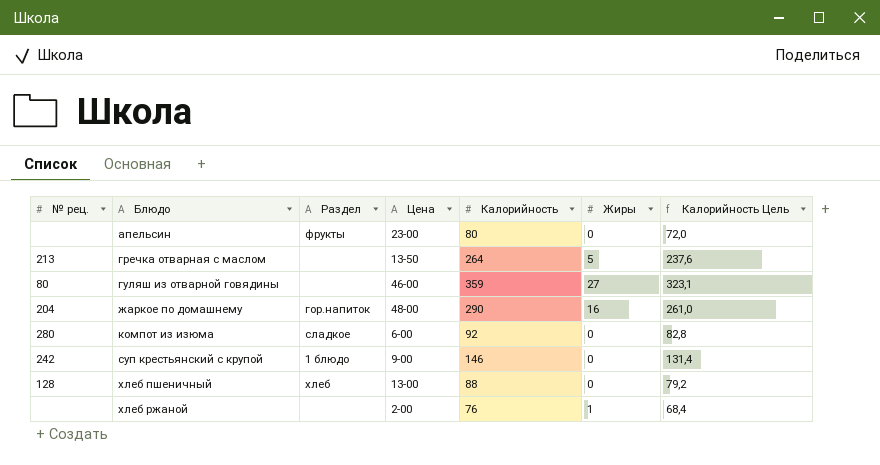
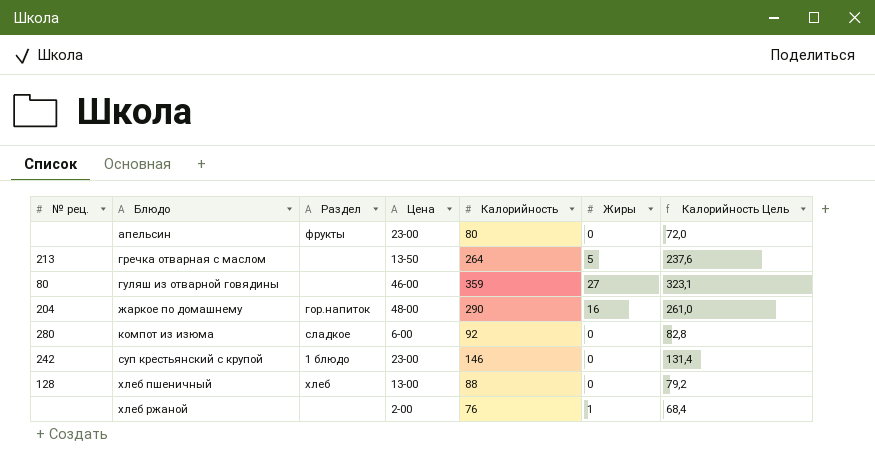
суп крестьянский с крупой | Цена: 9-00 -> 23-00

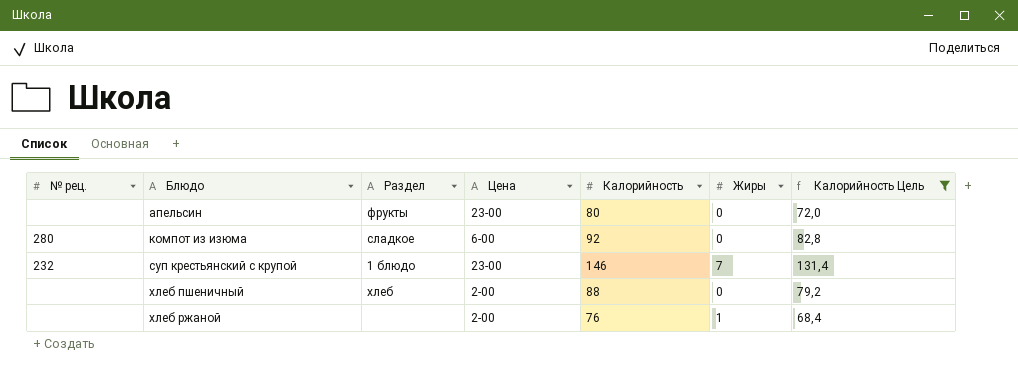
filter: none -> Калорийность Цель <= 131,4
суп крестьянский с крупой | № рец.: 242 -> 232
суп крестьянский с крупой | Жиры: 0 -> 7
хлеб пшеничный | № рец.: 128 -> none
хлеб пшеничный | Цена: 13-00 -> 2-00

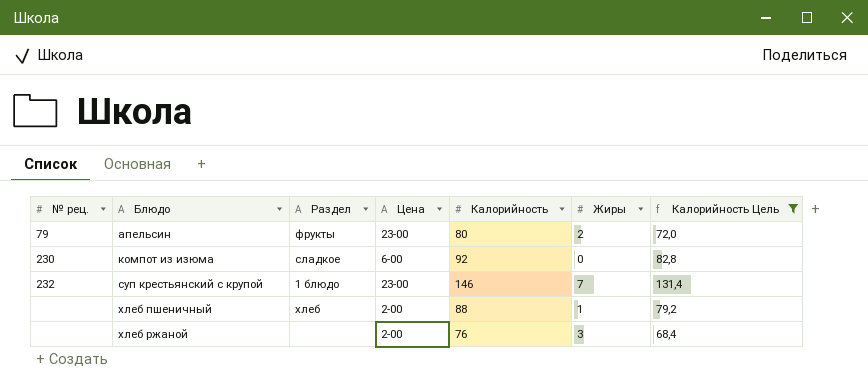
апельсин | № рец.: none -> 79
апельсин | Жиры: 0 -> 2
компот из изюма | № рец.: 280 -> 230
хлеб пшеничный | Жиры: 0 -> 1
хлеб ржаной | Жиры: 1 -> 3

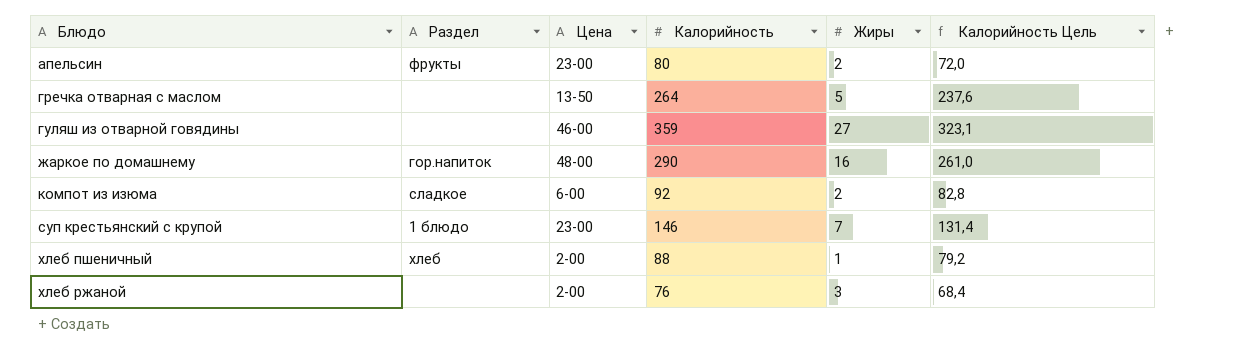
filter: Калорийность Цель <= 131,4 -> none
column № рец. | position: 1 -> none
компот из изюма | Жиры: 0 -> 2

